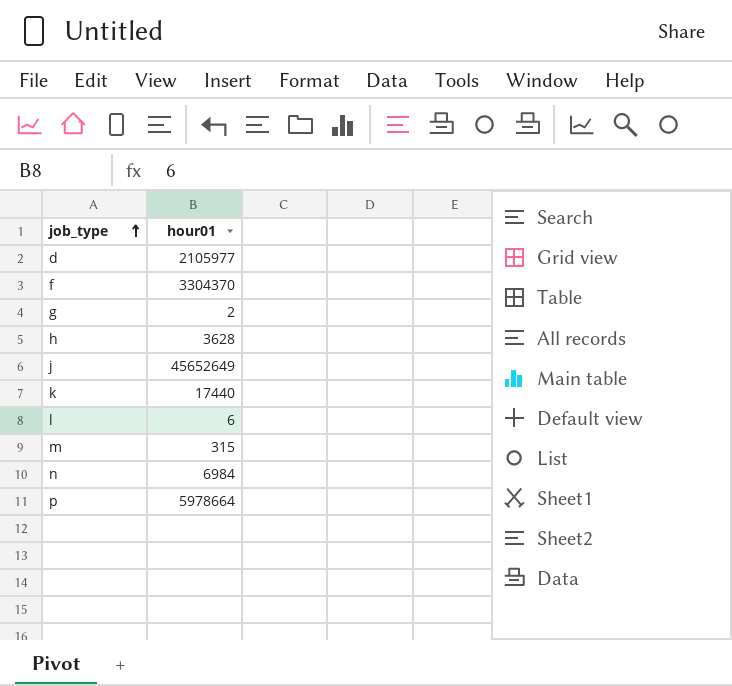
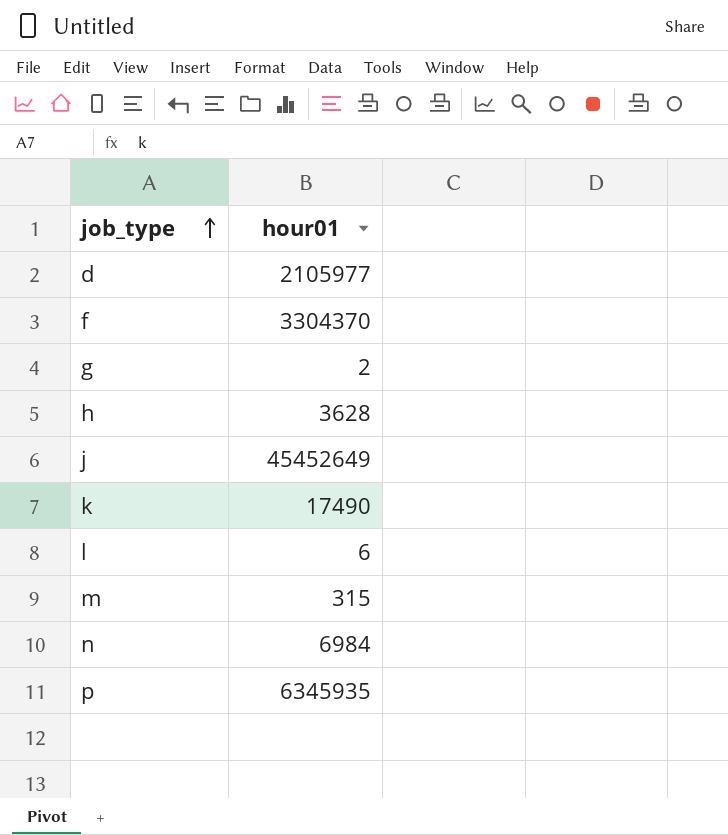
j | hour01: 45652649 -> 45452649
k | hour01: 17440 -> 17490
p | hour01: 5978664 -> 6345935

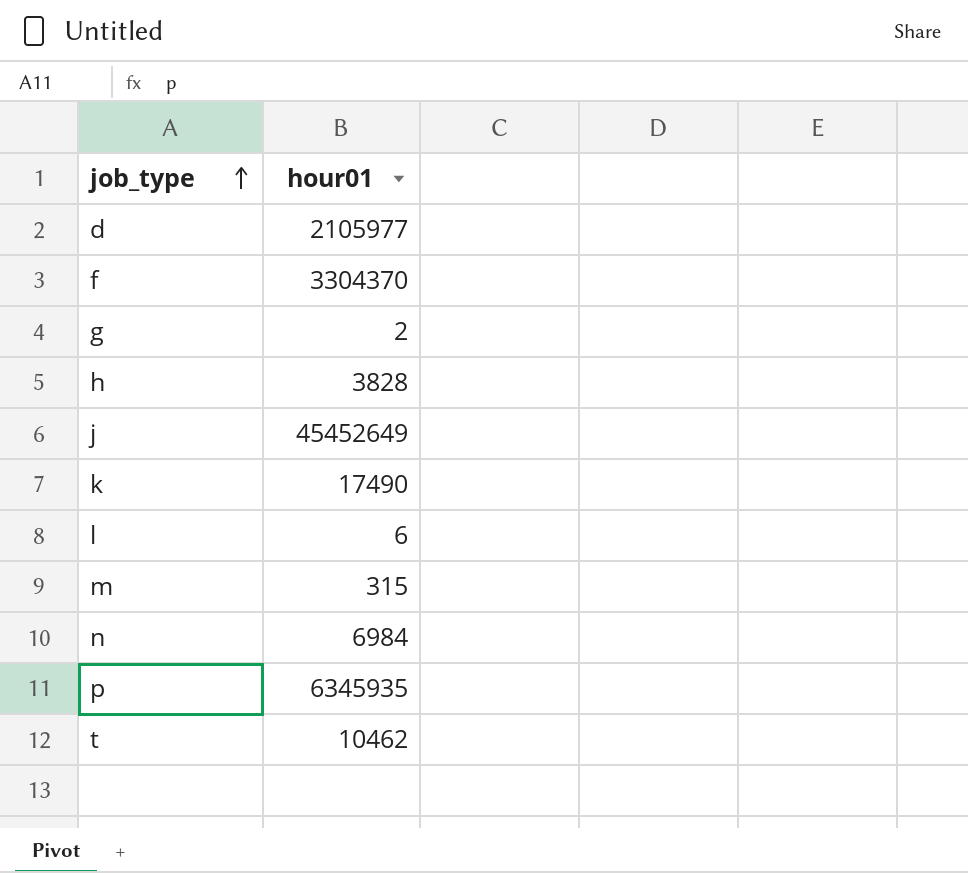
h | hour01: 3628 -> 3828
row t: none -> 10462

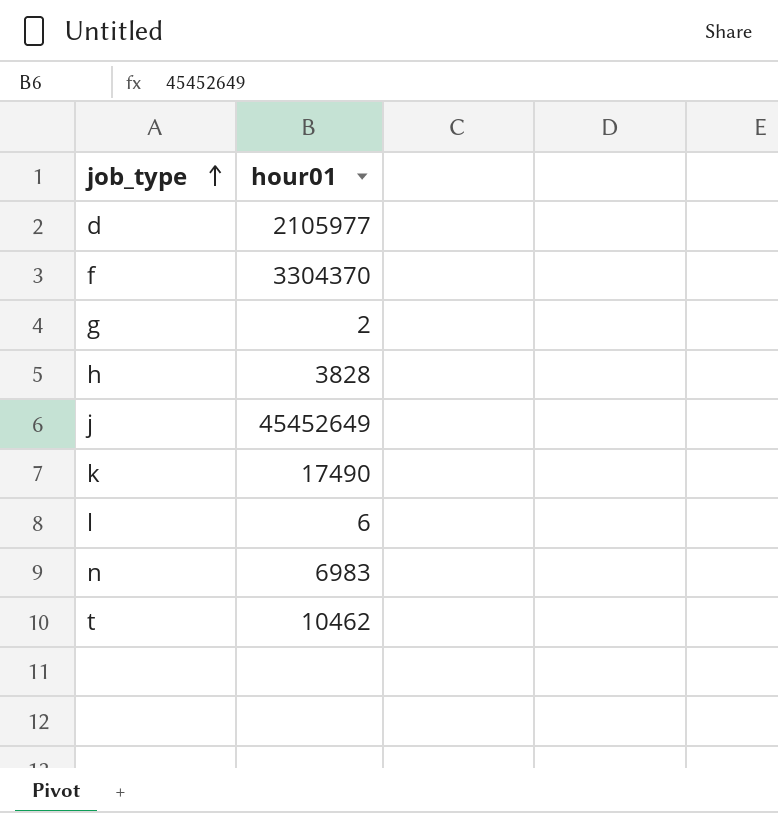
row m: 315 -> none
row p: 6345935 -> none
n | hour01: 6984 -> 6983

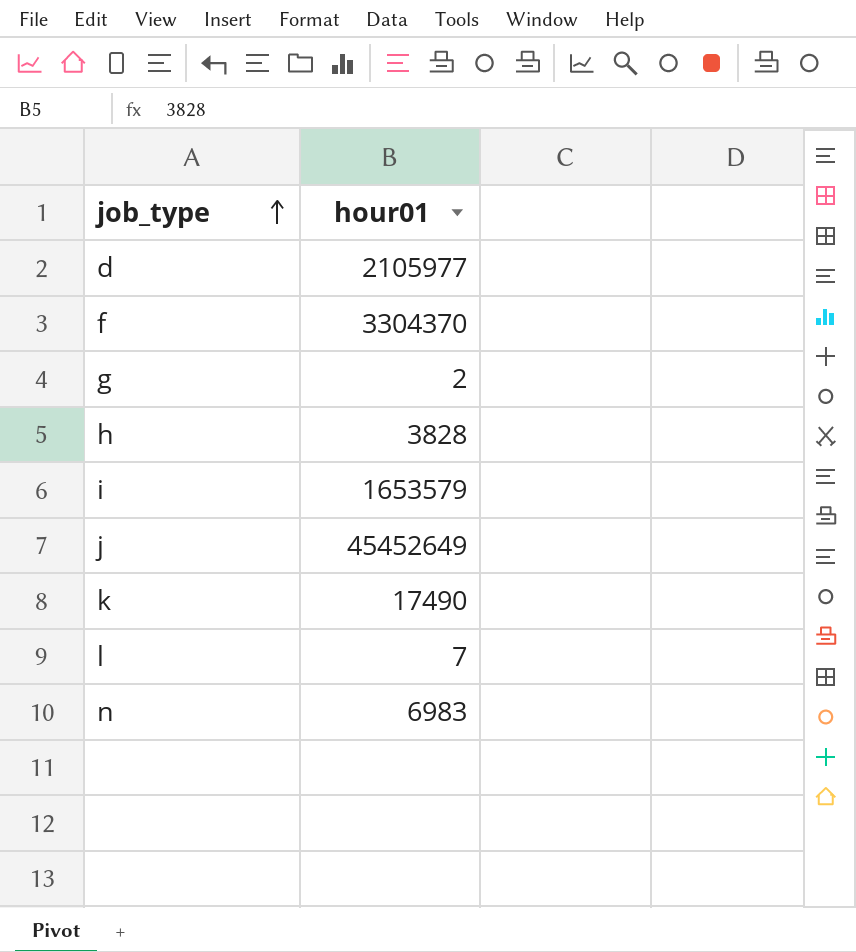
row t: 10462 -> none
row i: none -> 1653579
l | hour01: 6 -> 7

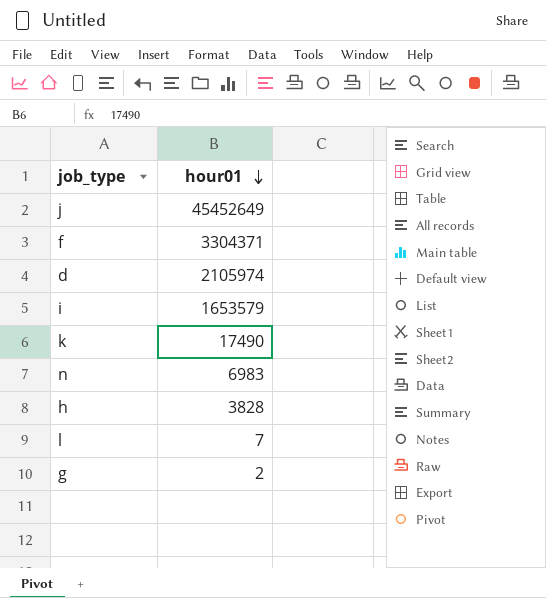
row order: job_type ascending -> hour01 descending
f | hour01: 3304370 -> 3304371
d | hour01: 2105977 -> 2105974

